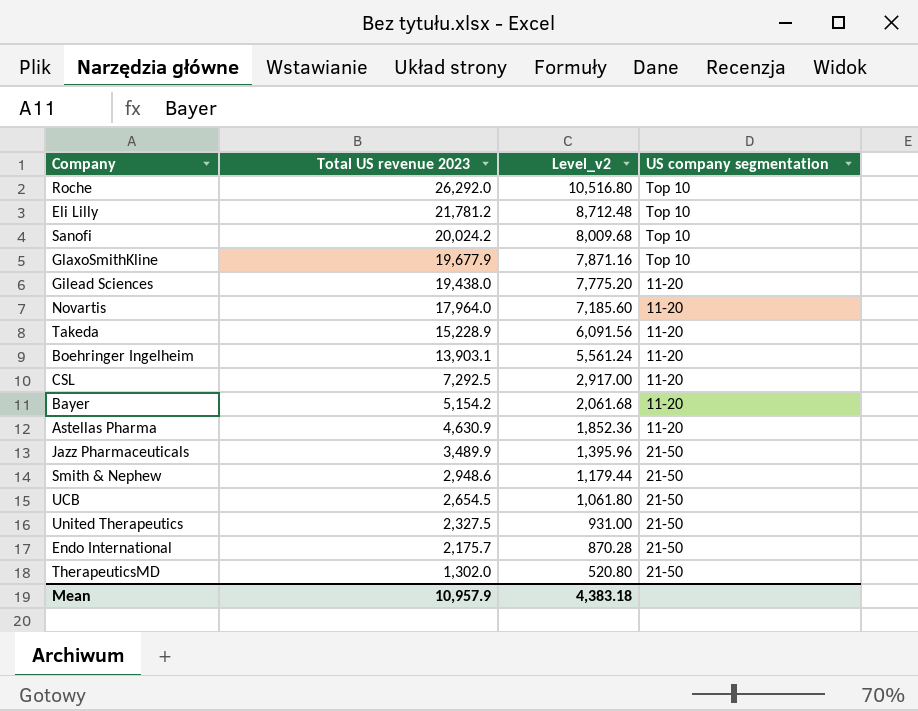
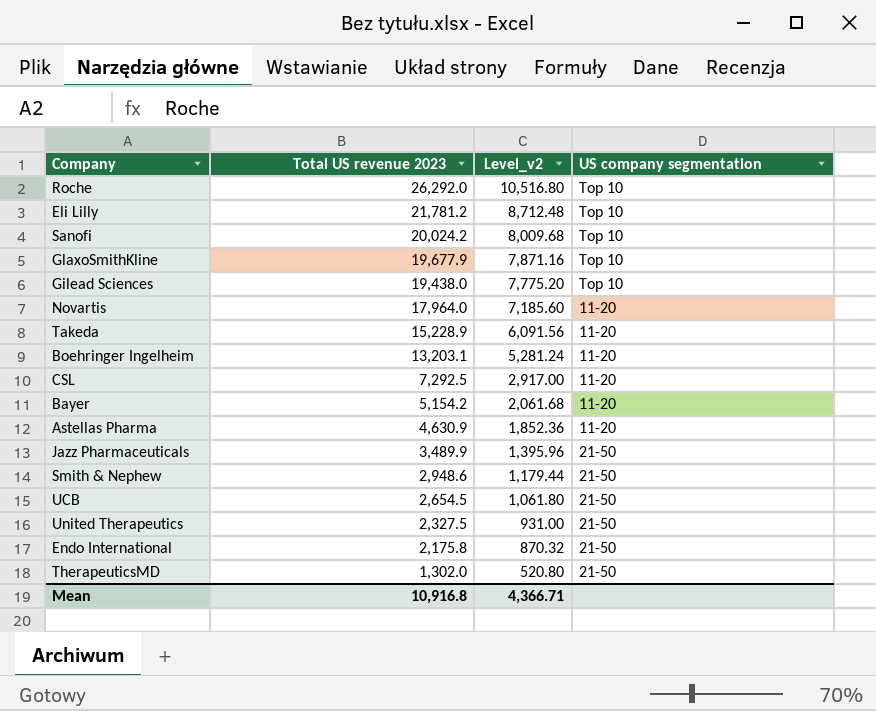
Gilead Sciences | US company segmentation: 11-20 -> Top 10
Boehringer Ingelheim | Total US revenue 2023: 13,903.1 -> 13,203.1
Boehringer Ingelheim | Level_v2: 5,561.24 -> 5,281.24
Endo International | Total US revenue 2023: 2,175.7 -> 2,175.8
Endo International | Level_v2: 870.28 -> 870.32
Mean | Total US revenue 2023: 10,957.9 -> 10,916.8
Mean | Level_v2: 4,383.18 -> 4,366.71

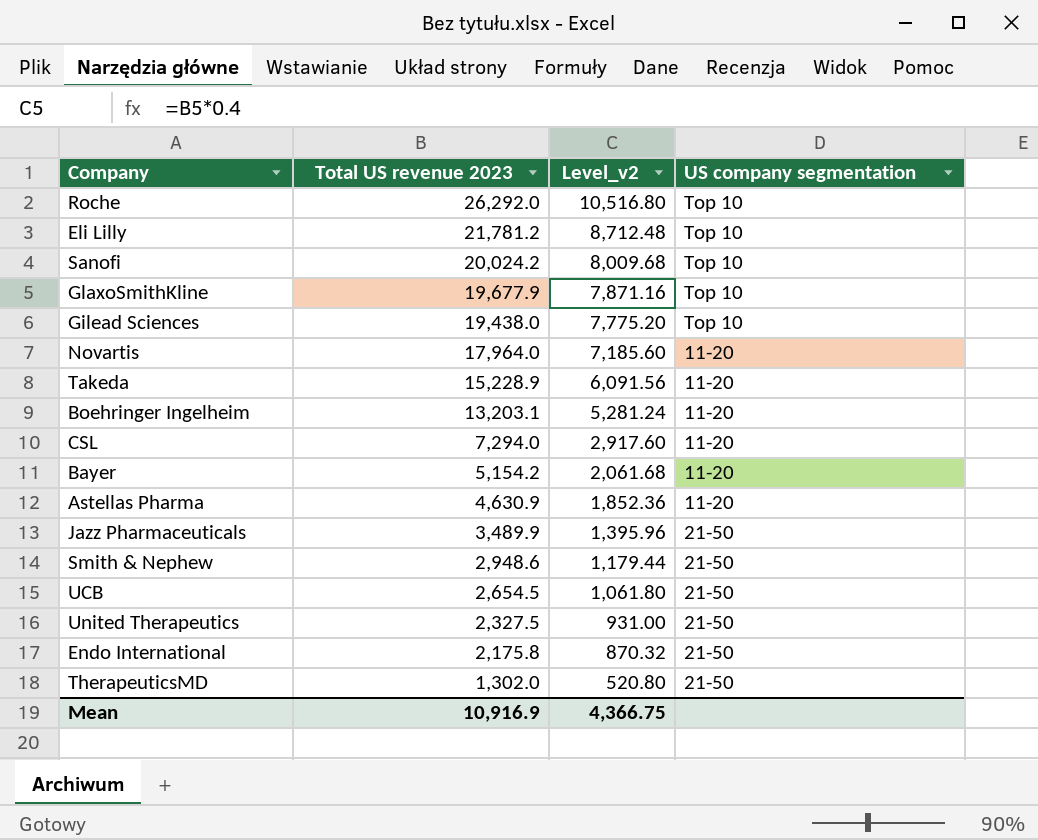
CSL | Total US revenue 2023: 7,292.5 -> 7,294.0
CSL | Level_v2: 2,917.00 -> 2,917.60
Mean | Total US revenue 2023: 10,916.8 -> 10,916.9
Mean | Level_v2: 4,366.71 -> 4,366.75

